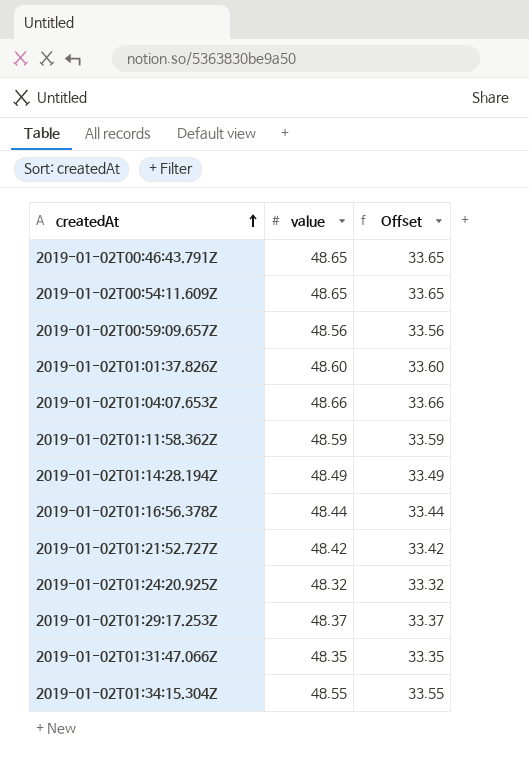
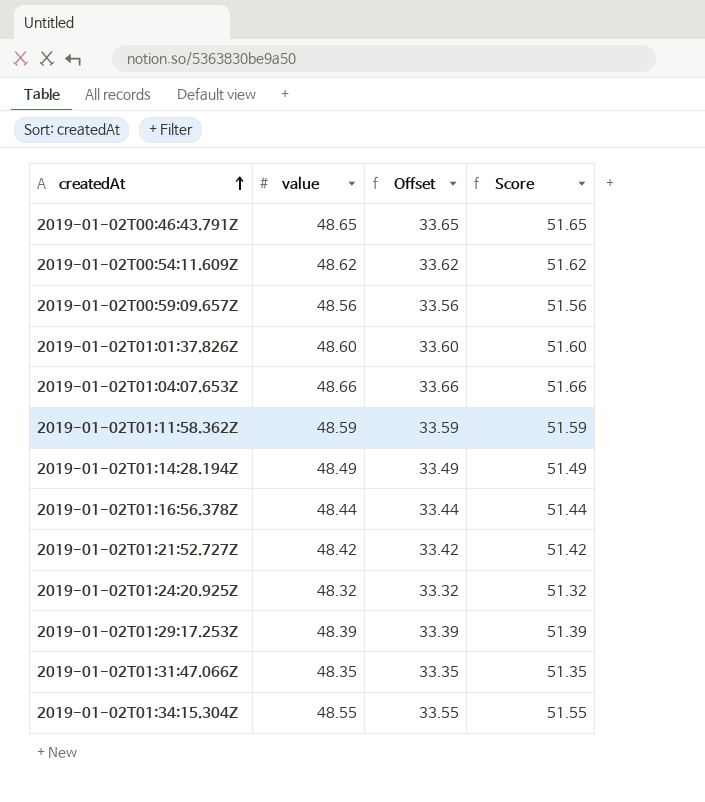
column Score | formula: none -> [value] + 3
2019-01-02T00:54:11.609Z | value: 48.65 -> 48.62
2019-01-02T00:54:11.609Z | Offset: 33.65 -> 33.62
2019-01-02T01:29:17.253Z | value: 48.37 -> 48.39
2019-01-02T01:29:17.253Z | Offset: 33.37 -> 33.39

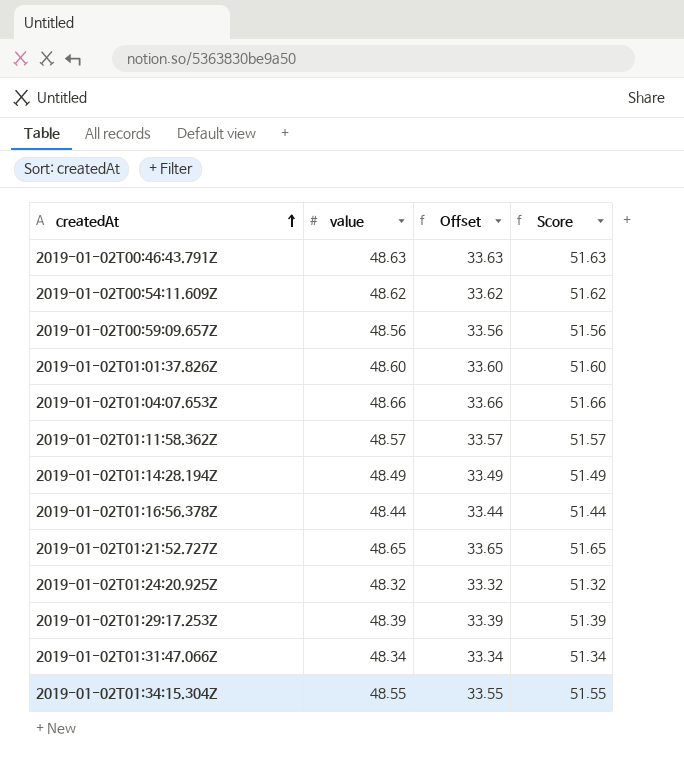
2019-01-02T00:46:43.791Z | value: 48.65 -> 48.63
2019-01-02T00:46:43.791Z | Offset: 33.65 -> 33.63
2019-01-02T00:46:43.791Z | Score: 51.65 -> 51.63
2019-01-02T01:11:58.362Z | value: 48.59 -> 48.57
2019-01-02T01:11:58.362Z | Offset: 33.59 -> 33.57
2019-01-02T01:11:58.362Z | Score: 51.59 -> 51.57
2019-01-02T01:21:52.727Z | value: 48.42 -> 48.65
2019-01-02T01:21:52.727Z | Offset: 33.42 -> 33.65
2019-01-02T01:21:52.727Z | Score: 51.42 -> 51.65
2019-01-02T01:31:47.066Z | value: 48.35 -> 48.34
2019-01-02T01:31:47.066Z | Offset: 33.35 -> 33.34
2019-01-02T01:31:47.066Z | Score: 51.35 -> 51.34

